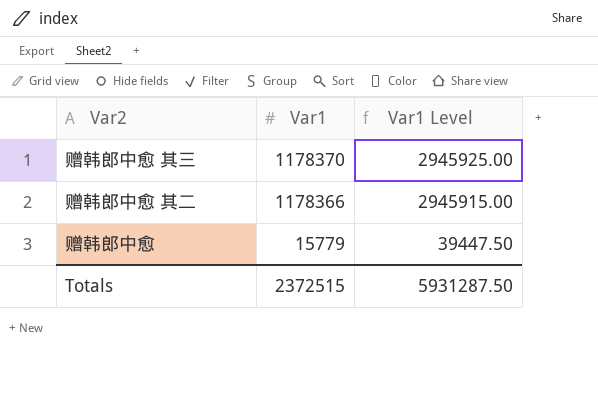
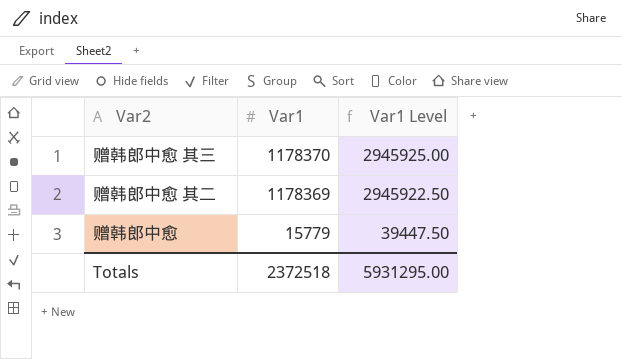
赠韩郎中愈 其二 | Var1: 1178366 -> 1178369
赠韩郎中愈 其二 | Var1 Level: 2945915.00 -> 2945922.50
Totals | Var1: 2372515 -> 2372518
Totals | Var1 Level: 5931287.50 -> 5931295.00

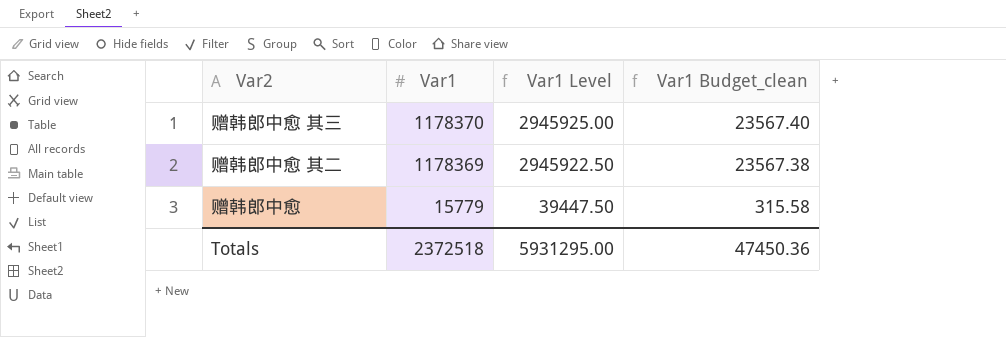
column Var1 Budget_clean | formula: none -> [Var1] * 0.02

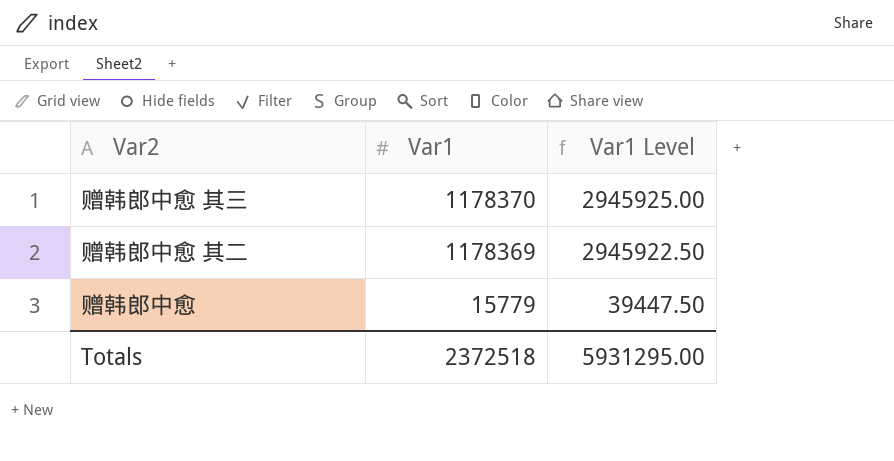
column Var1 Budget_clean | formula: [Var1] * 0.02 -> none

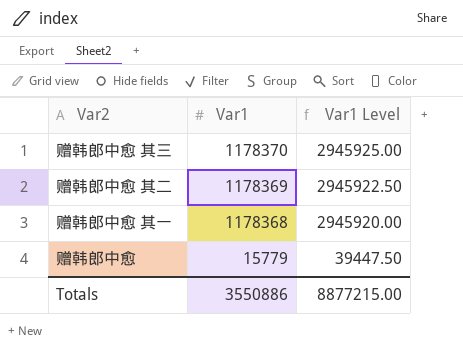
row 赠韩郎中愈 其一: none -> 1178368 | 2945920.00
Totals | Var1: 2372518 -> 3550886
Totals | Var1 Level: 5931295.00 -> 8877215.00

